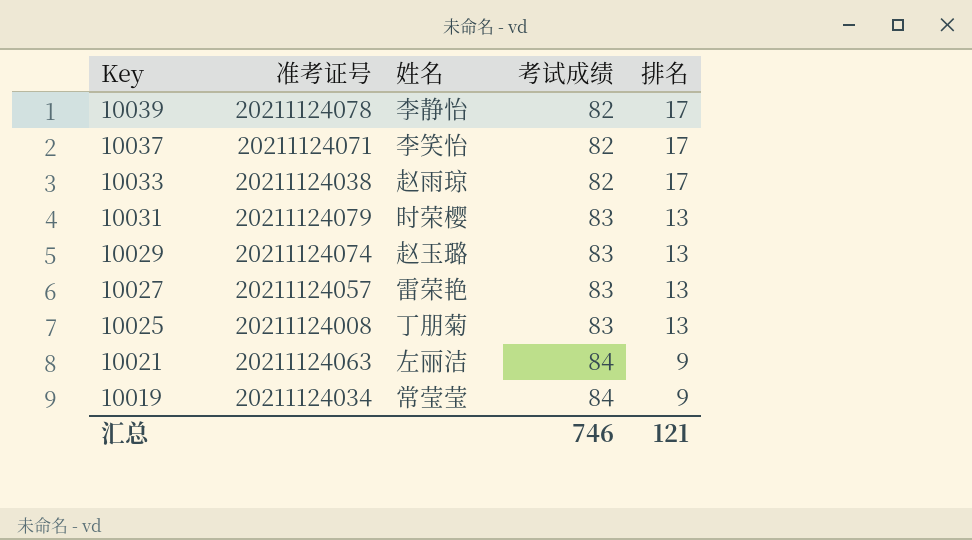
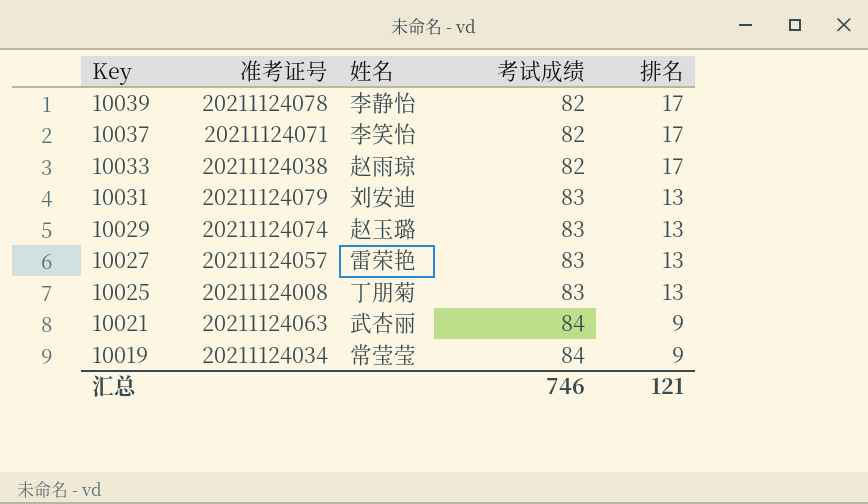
10031 | 姓名: 时荣樱 -> 刘安迪
10021 | 姓名: 左丽洁 -> 武杏丽

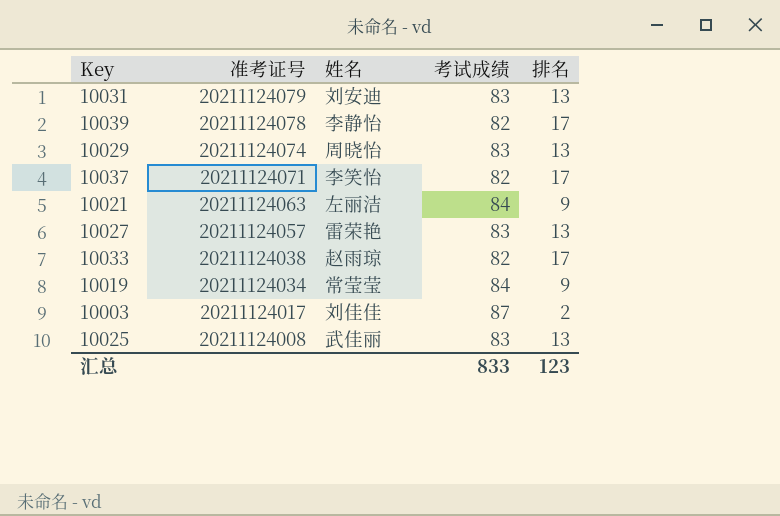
row order: Key descending -> 准考证号 descending
10029 | 姓名: 赵玉璐 -> 周晓怡
10021 | 姓名: 武杏丽 -> 左丽洁
row 10003: none -> 20211124017 | 刘佳佳 | 87 | 2
10025 | 姓名: 丁朋菊 -> 武佳丽
汇总 | 考试成绩: 746 -> 833
汇总 | 排名: 121 -> 123

